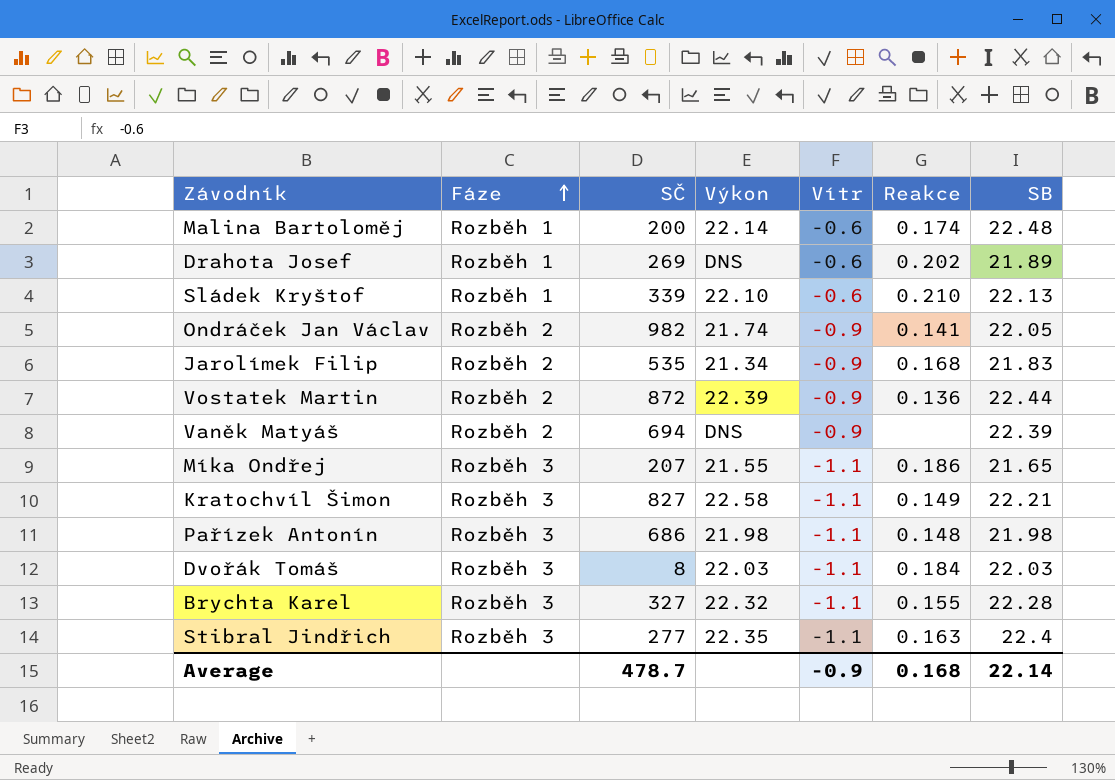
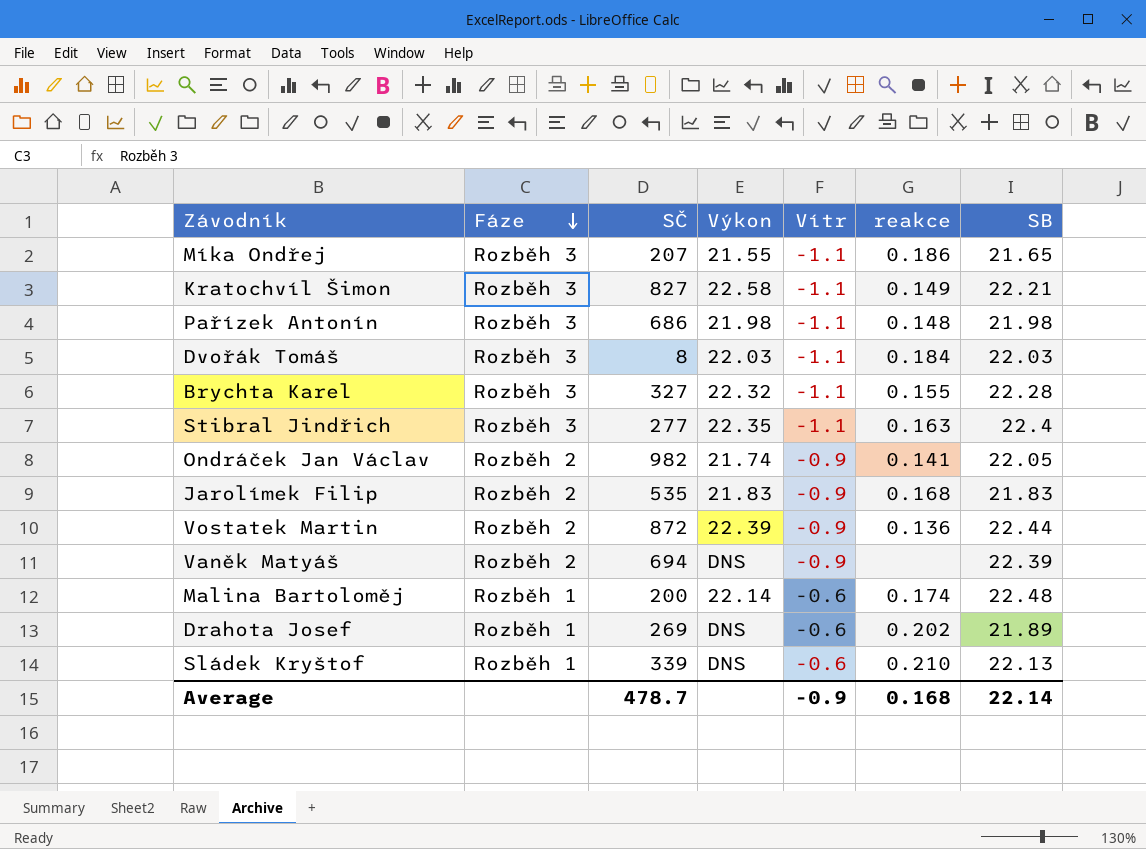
row order: Fáze ascending -> Fáze descending
column name: Reakce -> reakce
Jarolímek Filip | Výkon: 21.34 -> 21.83
Sládek Kryštof | Výkon: 22.10 -> DNS

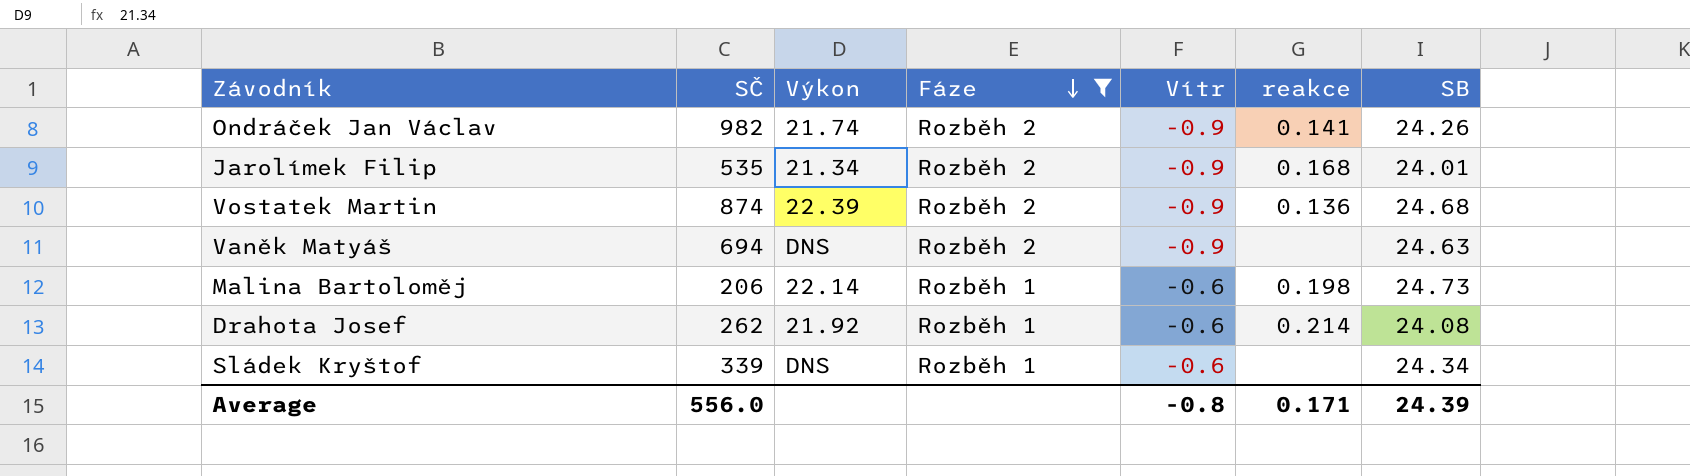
filter: none -> Fáze != Rozběh 3
column Fáze | position: 2 -> 4
Ondráček Jan Václav | SB: 22.05 -> 24.26
Jarolímek Filip | Výkon: 21.83 -> 21.34
Jarolímek Filip | SB: 21.83 -> 24.01
Vostatek Martin | SČ: 872 -> 874
Vostatek Martin | SB: 22.44 -> 24.68
Vaněk Matyáš | SB: 22.39 -> 24.63
Malina Bartoloměj | SČ: 200 -> 206
Malina Bartoloměj | reakce: 0.174 -> 0.198
Malina Bartoloměj | SB: 22.48 -> 24.73
Drahota Josef | SČ: 269 -> 262
Drahota Josef | Výkon: DNS -> 21.92
Drahota Josef | reakce: 0.202 -> 0.214
Drahota Josef | SB: 21.89 -> 24.08
Sládek Kryštof | reakce: 0.210 -> none
Sládek Kryštof | SB: 22.13 -> 24.34
Average | SČ: 478.7 -> 556.0
Average | Vítr: -0.9 -> -0.8
Average | reakce: 0.168 -> 0.171
Average | SB: 22.14 -> 24.39

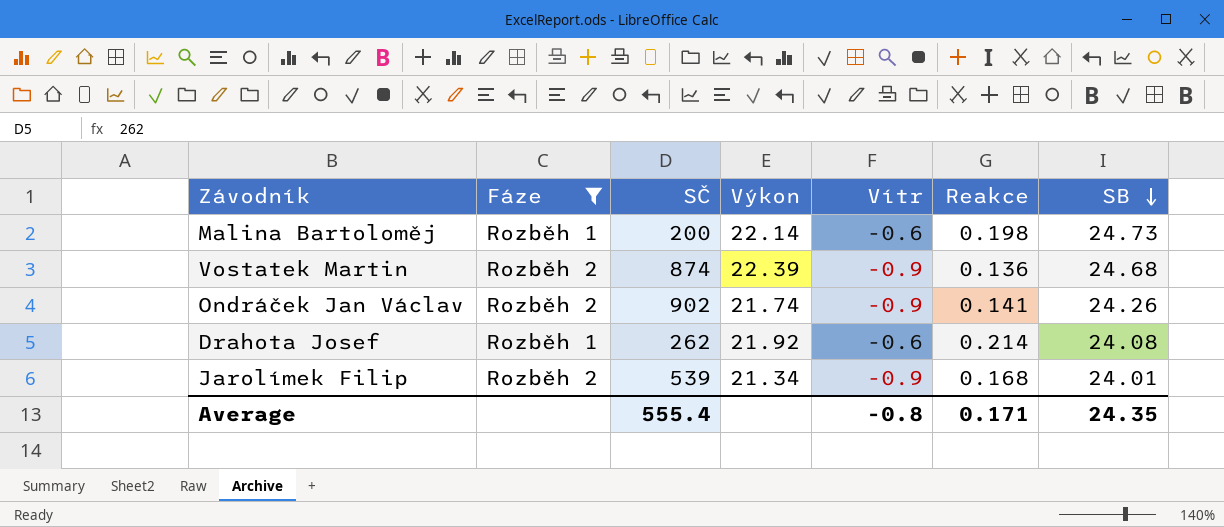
row order: Fáze descending -> SB descending
column Fáze | position: 4 -> 2
column name: reakce -> Reakce
row Vaněk Matyáš: 694 | DNS | Rozběh 2 | -0.9 | none | 24.63 -> none
row Sládek Kryštof: 339 | DNS | Rozběh 1 | -0.6 | none | 24.34 -> none
Malina Bartoloměj | SČ: 206 -> 200
Ondráček Jan Václav | SČ: 982 -> 902
Jarolímek Filip | SČ: 535 -> 539
Average | SČ: 556.0 -> 555.4
Average | SB: 24.39 -> 24.35

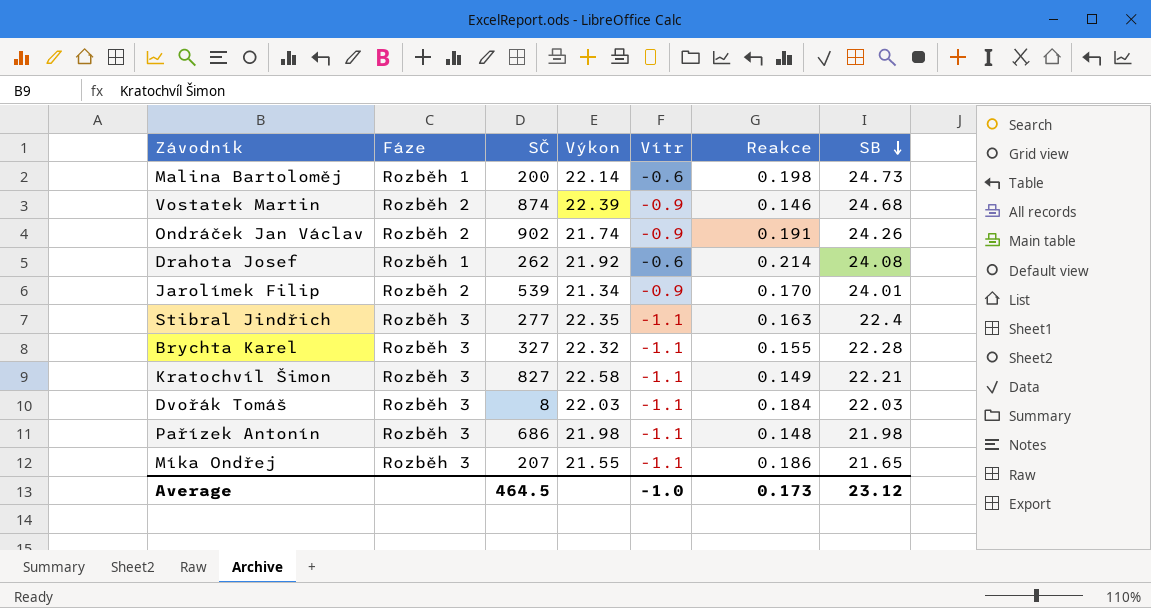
filter: Fáze != Rozběh 3 -> none
Vostatek Martin | Reakce: 0.136 -> 0.146
Ondráček Jan Václav | Reakce: 0.141 -> 0.191
Jarolímek Filip | Reakce: 0.168 -> 0.170
Average | SČ: 555.4 -> 464.5
Average | Vítr: -0.8 -> -1.0
Average | Reakce: 0.171 -> 0.173
Average | SB: 24.35 -> 23.12

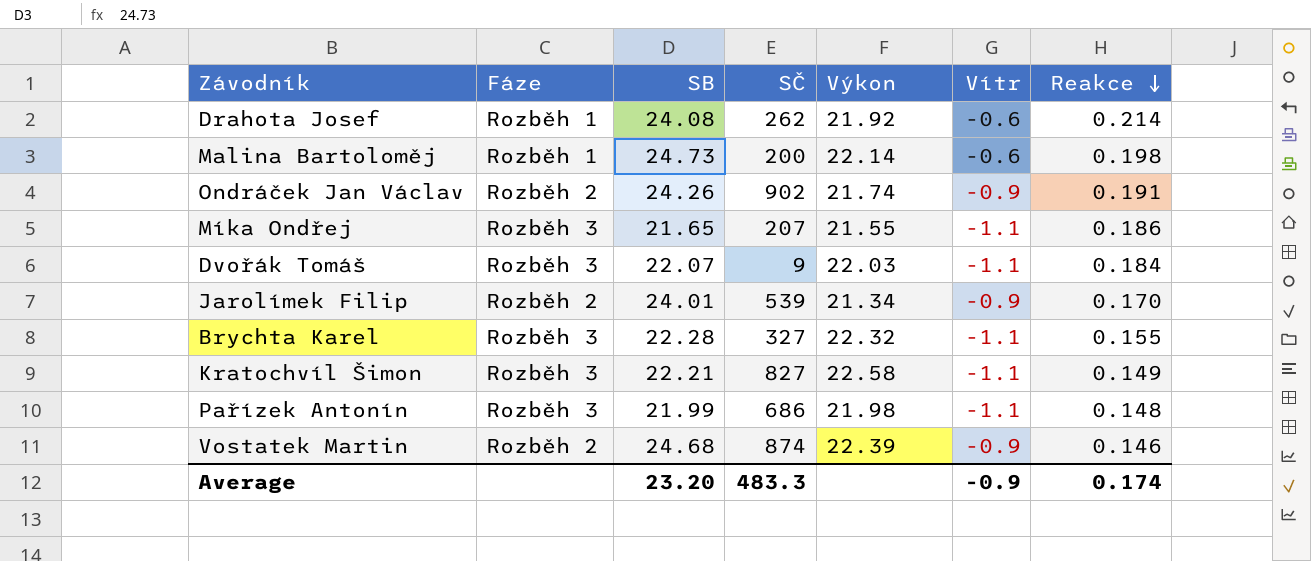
row order: SB descending -> Reakce descending
column SB | position: 7 -> 3
row Stibral Jindřich: Rozběh 3 | 277 | 22.35 | -1.1 | 0.163 | 22.4 -> none
Dvořák Tomáš | SB: 22.03 -> 22.07
Dvořák Tomáš | SČ: 8 -> 9
Pařízek Antonín | SB: 21.98 -> 21.99
Average | SB: 23.12 -> 23.20
Average | SČ: 464.5 -> 483.3
Average | Vítr: -1.0 -> -0.9
Average | Reakce: 0.173 -> 0.174

